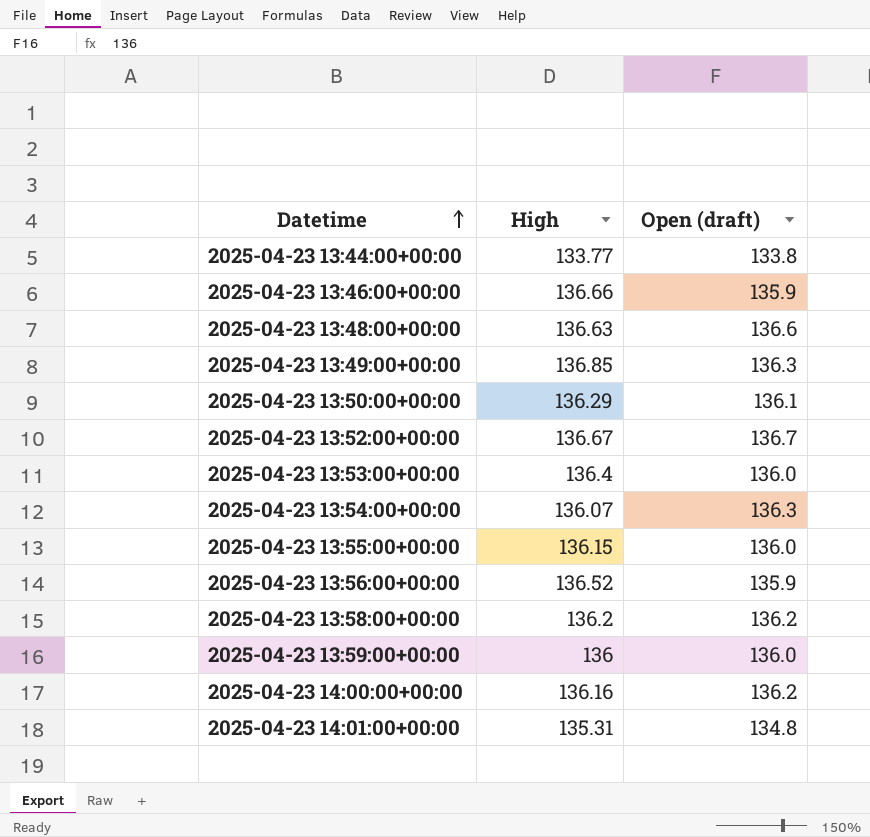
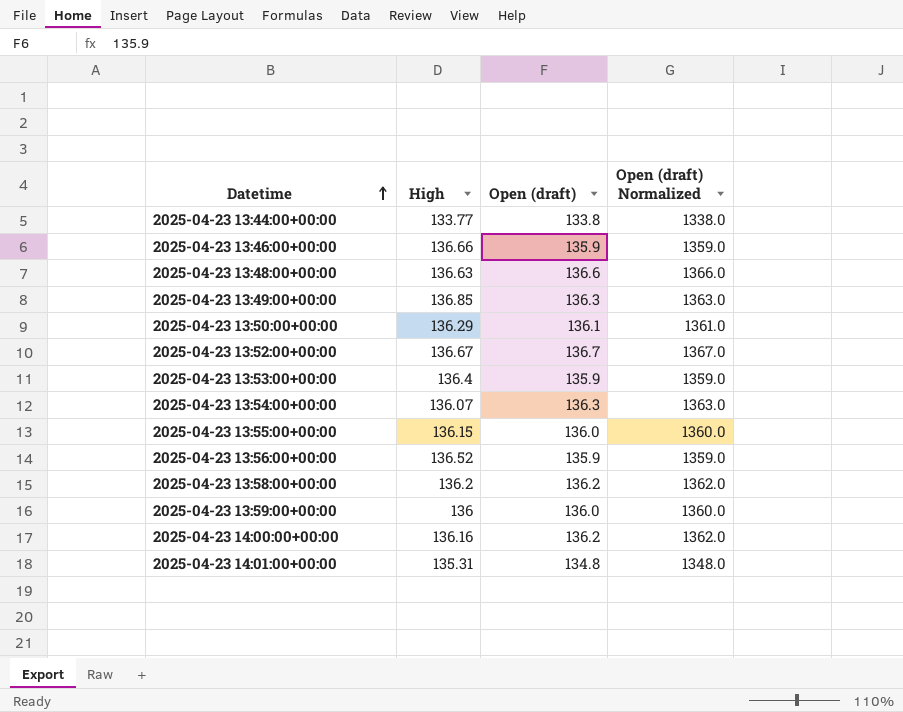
column Open (draft) Normalized | formula: none -> [Open (draft)] * 10
2025-04-23 13:53:00+00:00 | Open (draft): 136.0 -> 135.9

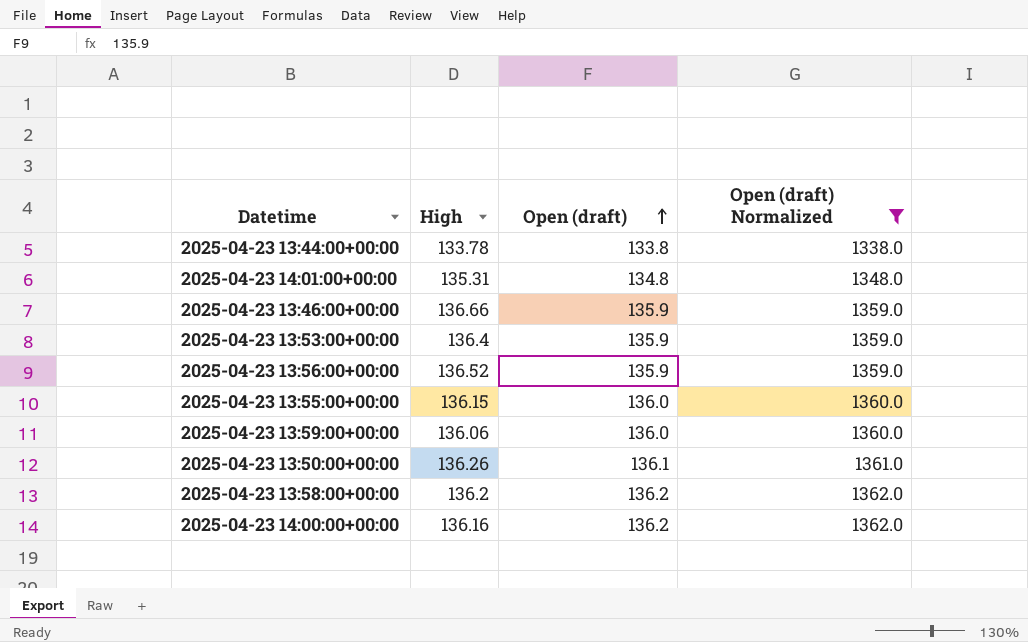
filter: none -> Open (draft) Normalized <= 1362.0
row order: Datetime ascending -> Open (draft) ascending
2025-04-23 13:44:00+00:00 | High: 133.77 -> 133.78
2025-04-23 13:59:00+00:00 | High: 136 -> 136.06
2025-04-23 13:50:00+00:00 | High: 136.29 -> 136.26

